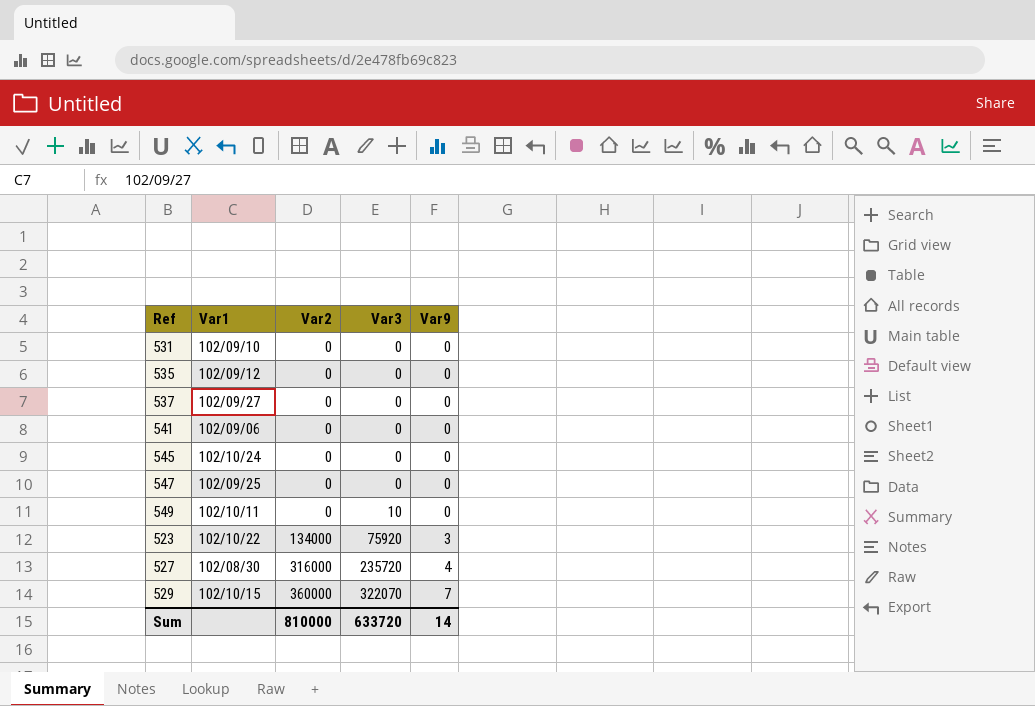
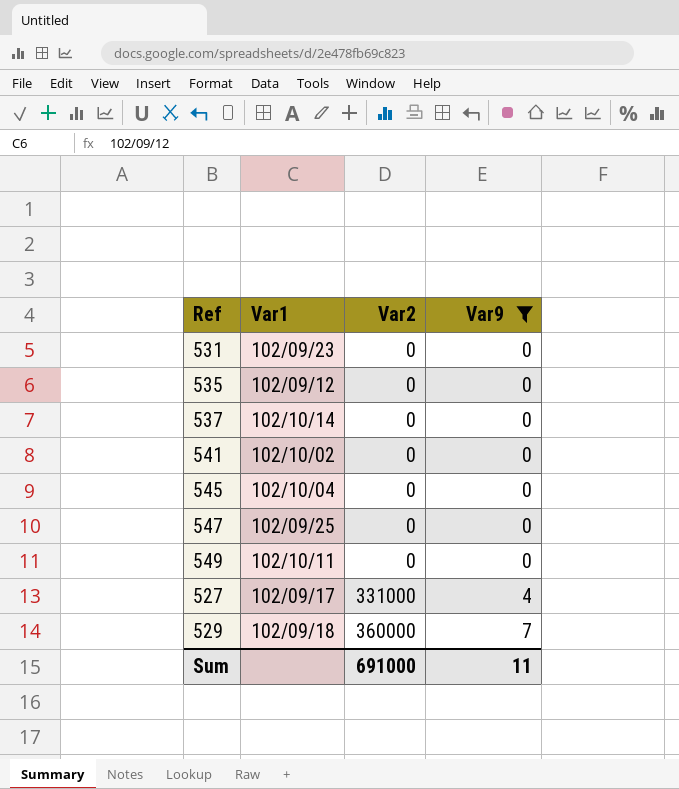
filter: none -> Var9 != 3
column Var3 | position: 4 -> none
531 | Var1: 102/09/10 -> 102/09/23
537 | Var1: 102/09/27 -> 102/10/14
541 | Var1: 102/09/06 -> 102/10/02
545 | Var1: 102/10/24 -> 102/10/04
527 | Var1: 102/08/30 -> 102/09/17
527 | Var2: 316000 -> 331000
529 | Var1: 102/10/15 -> 102/09/18
Sum | Var2: 810000 -> 691000
Sum | Var9: 14 -> 11

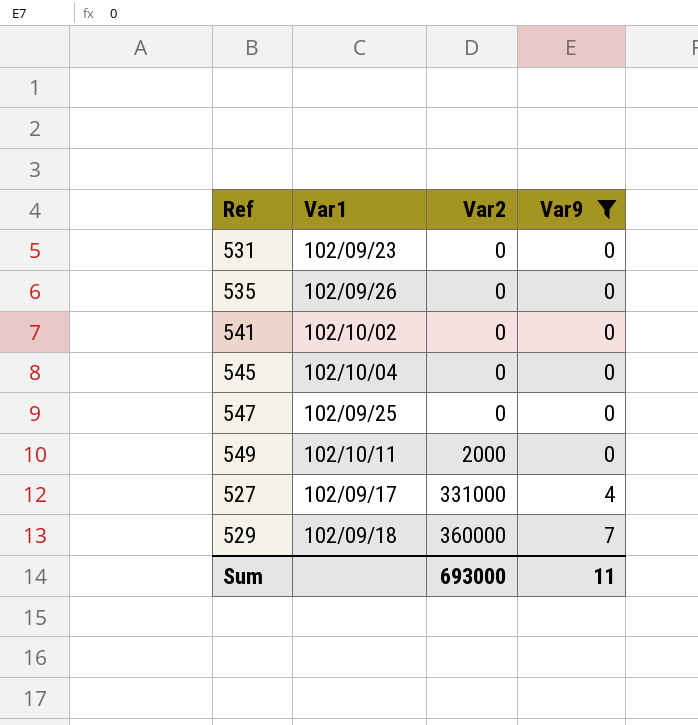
row 537: 102/10/14 | 0 | 0 -> none
535 | Var1: 102/09/12 -> 102/09/26
549 | Var2: 0 -> 2000
Sum | Var2: 691000 -> 693000

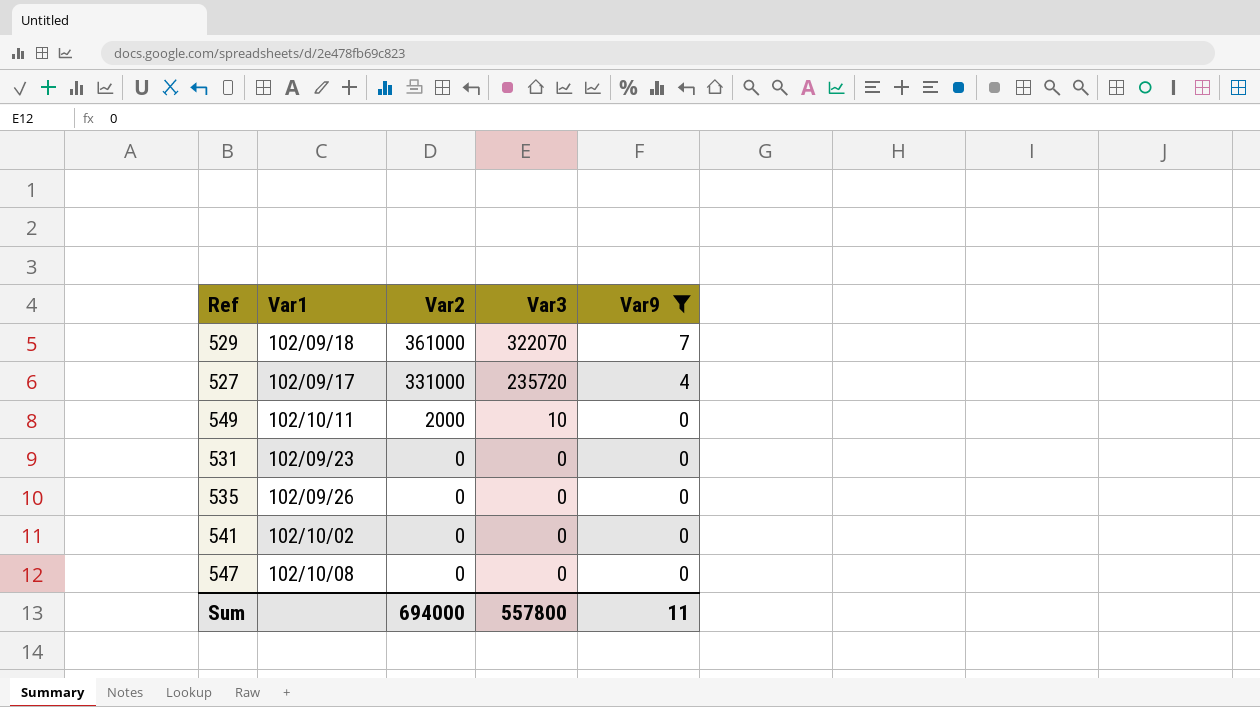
row order: Var2 ascending -> Var2 descending
column Var3 | position: none -> 4
row 545: 102/10/04 | 0 | 0 -> none
529 | Var2: 360000 -> 361000
547 | Var1: 102/09/25 -> 102/10/08
Sum | Var2: 693000 -> 694000

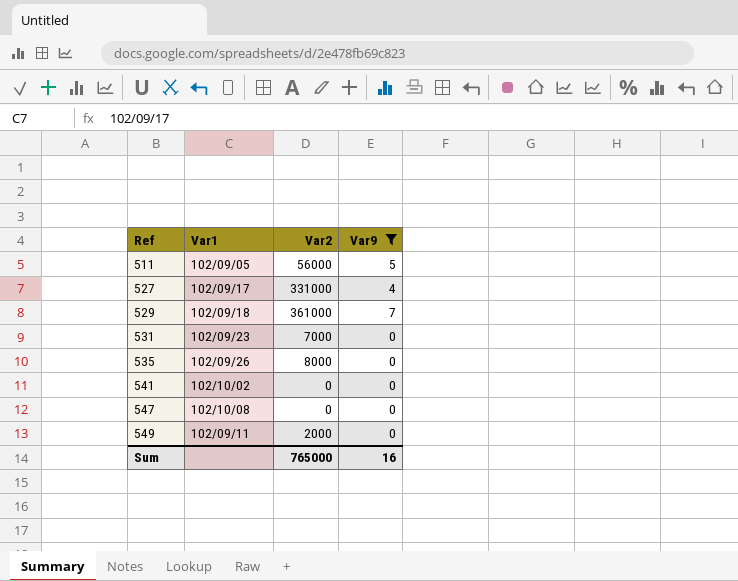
row order: Var2 descending -> Ref ascending
column Var3 | position: 4 -> none
row 511: none -> 102/09/05 | 56000 | 5
531 | Var2: 0 -> 7000
535 | Var2: 0 -> 8000
549 | Var1: 102/10/11 -> 102/09/11
Sum | Var2: 694000 -> 765000
Sum | Var9: 11 -> 16

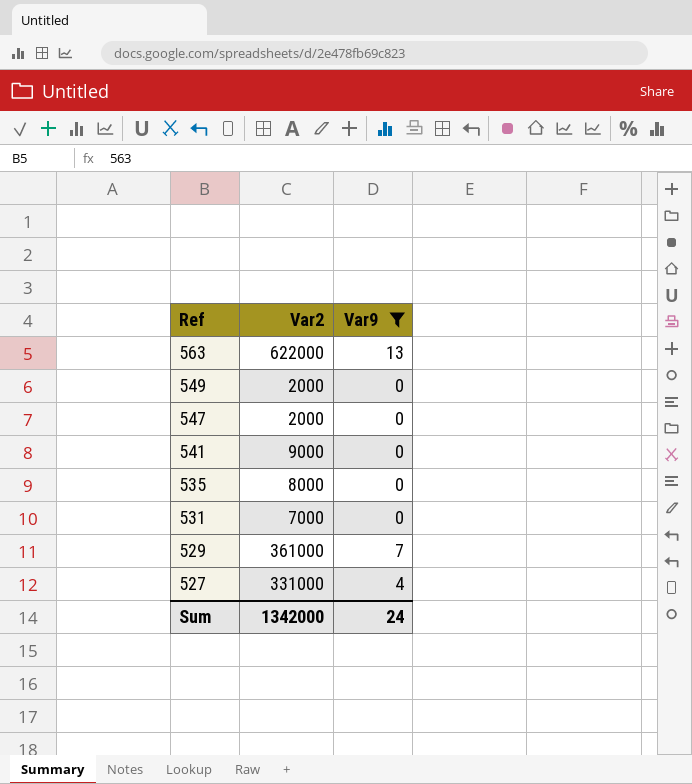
row order: Ref ascending -> Ref descending
column Var1 | position: 2 -> none
row 511: 102/09/05 | 56000 | 5 -> none
row 563: none -> 622000 | 13
547 | Var2: 0 -> 2000
541 | Var2: 0 -> 9000
Sum | Var2: 765000 -> 1342000
Sum | Var9: 16 -> 24

